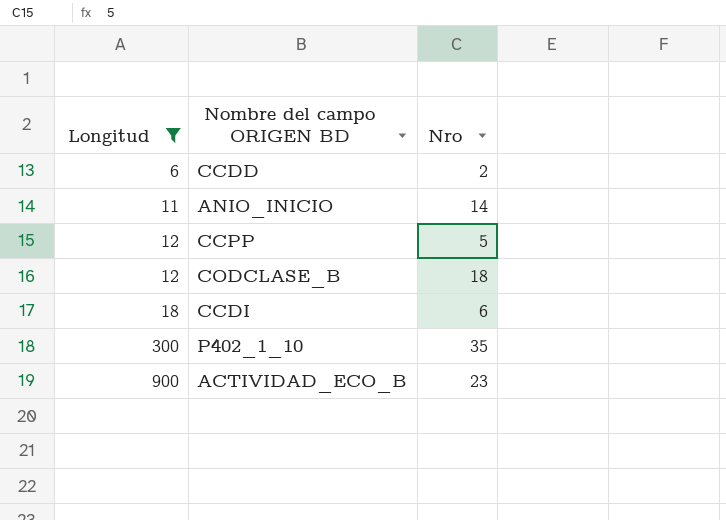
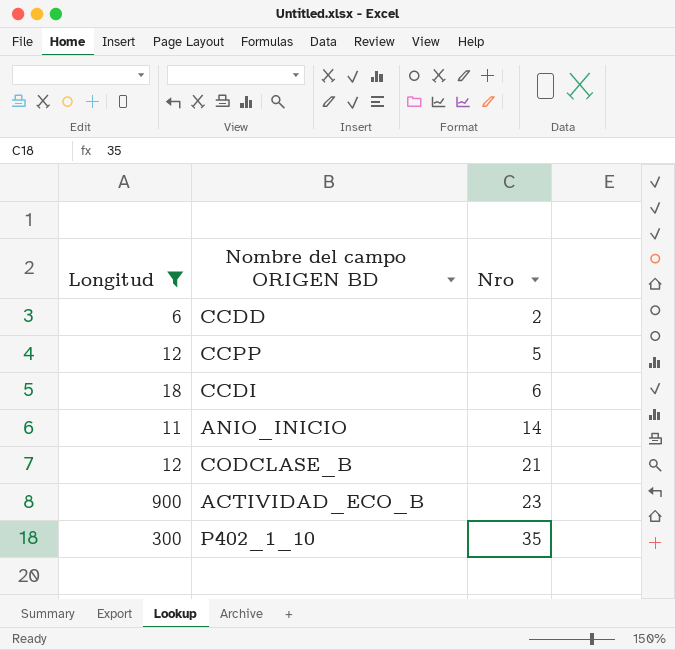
row order: Longitud ascending -> Nro ascending
CODCLASE_B | Nro: 18 -> 21

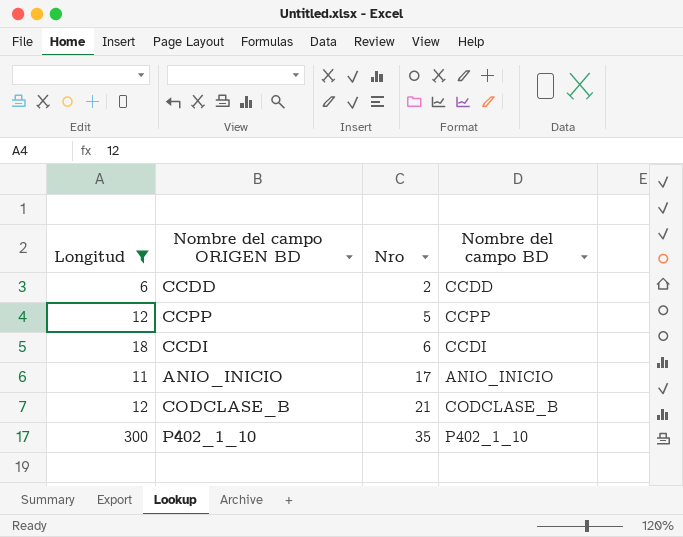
column Nombre del campo BD | position: none -> 4
row ACTIVIDAD_ECO_B: 900 | 23 -> none
ANIO_INICIO | Nro: 14 -> 17

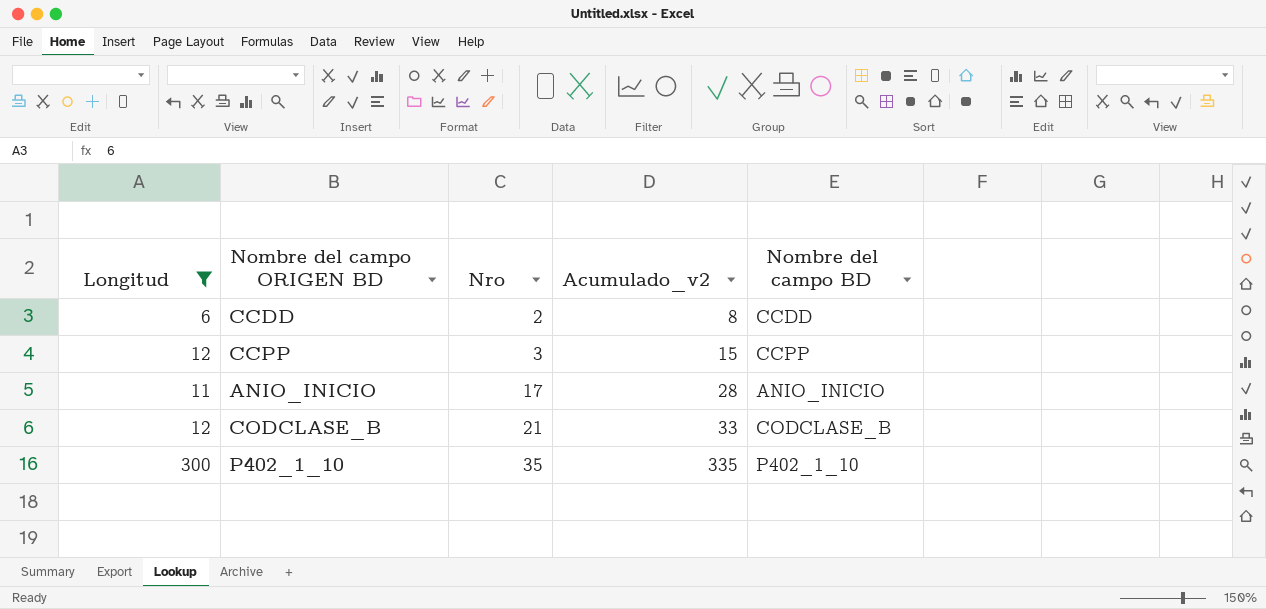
column Acumulado_v2 | formula: none -> [Longitud] + [Nro]
row CCDI: 18 | 6 | CCDI -> none
CCPP | Nro: 5 -> 3

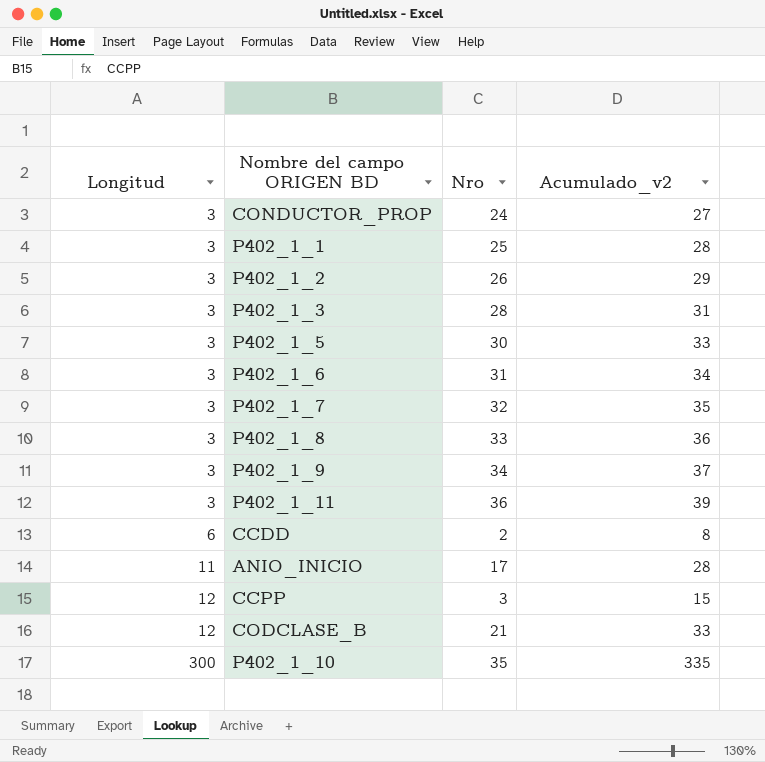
filter: Longitud != 3 -> none
row order: Nro ascending -> Longitud ascending
column Nombre del campo BD | position: 5 -> none

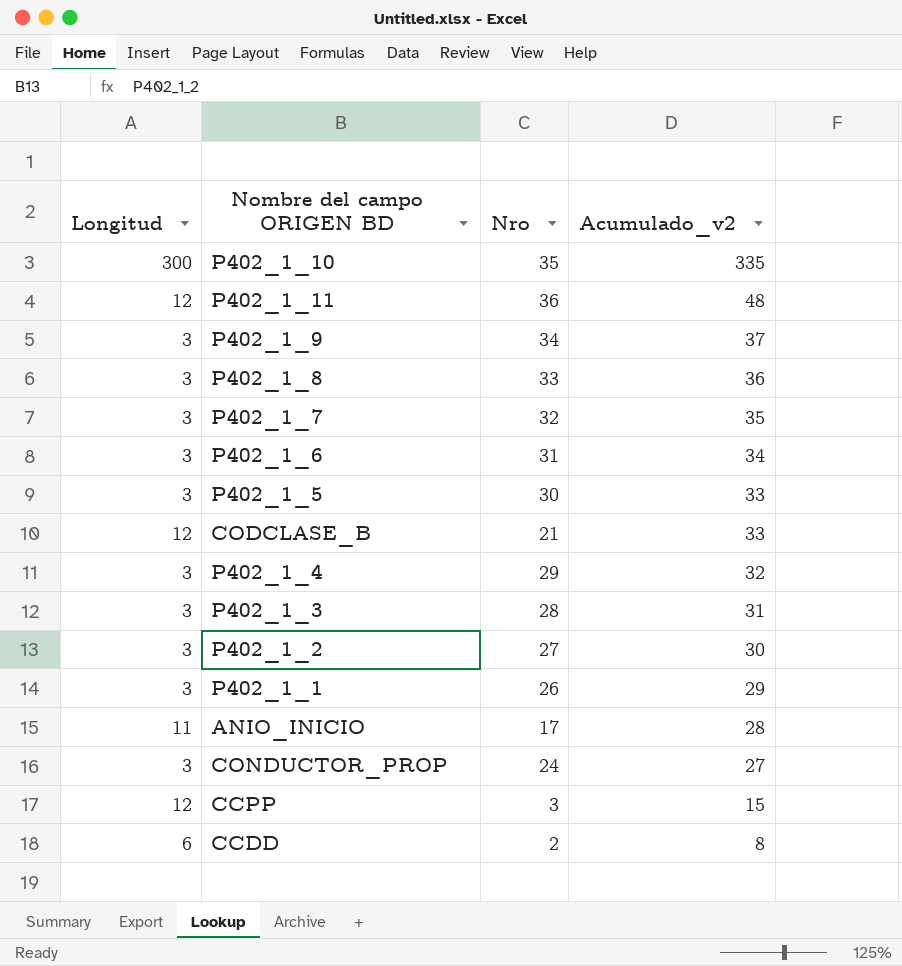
row order: Longitud ascending -> Acumulado_v2 descending
P402_1_11 | Longitud: 3 -> 12
P402_1_11 | Acumulado_v2: 39 -> 48
row P402_1_4: none -> 3 | 29 | 32
P402_1_2 | Nro: 26 -> 27
P402_1_2 | Acumulado_v2: 29 -> 30
P402_1_1 | Nro: 25 -> 26
P402_1_1 | Acumulado_v2: 28 -> 29

